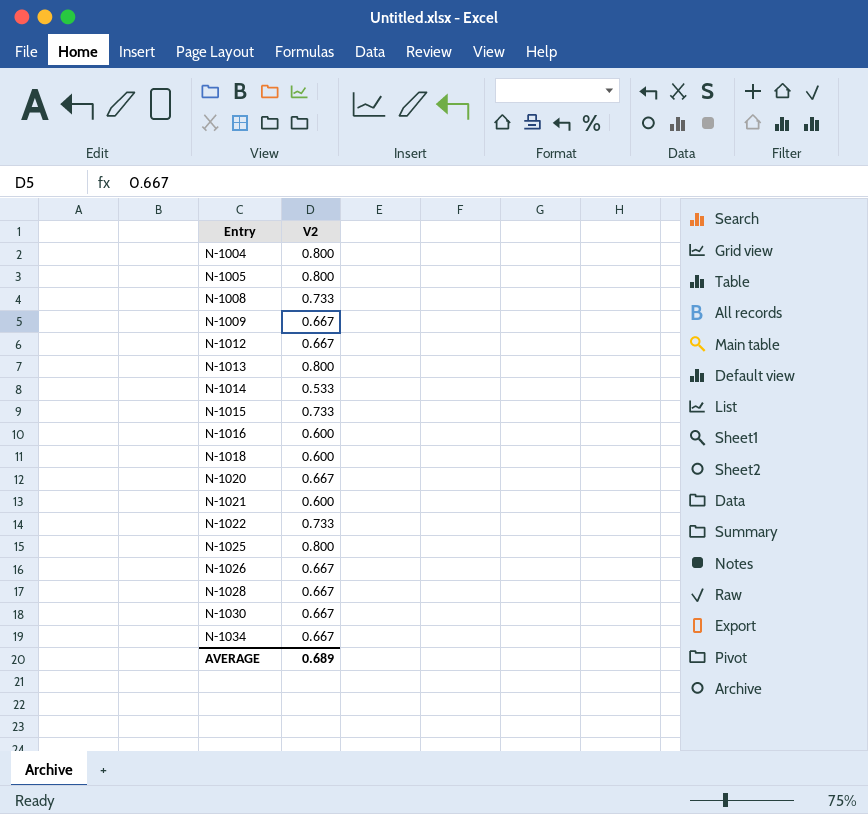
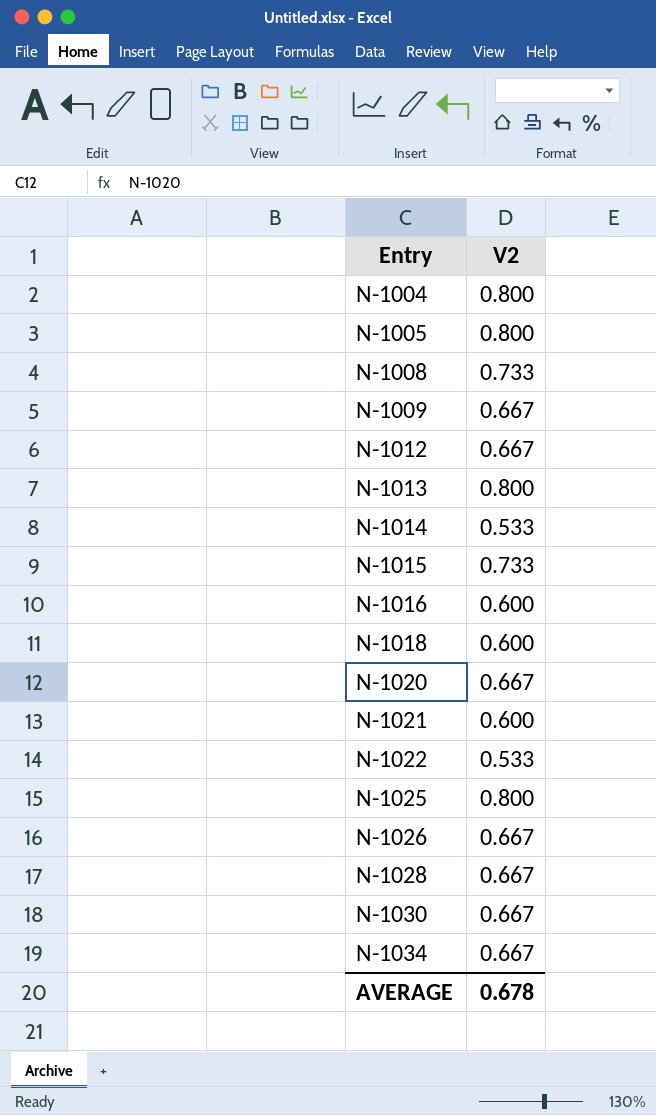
N-1022 | V2: 0.733 -> 0.533
AVERAGE | V2: 0.689 -> 0.678

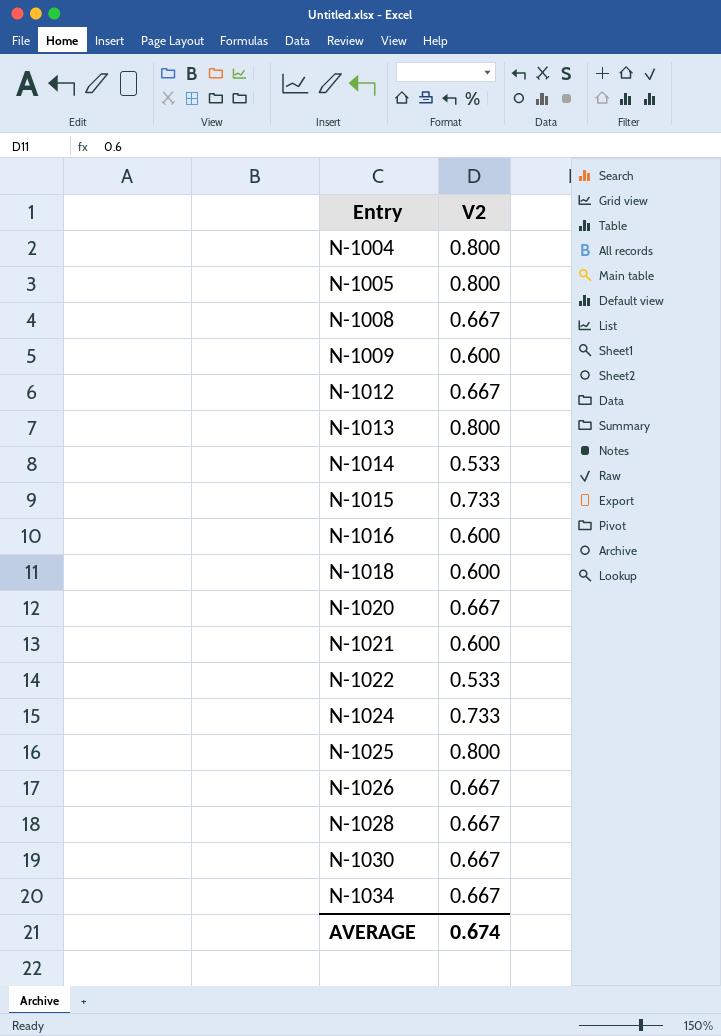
N-1008 | V2: 0.733 -> 0.667
N-1009 | V2: 0.667 -> 0.600
row N-1024: none -> 0.733
AVERAGE | V2: 0.678 -> 0.674

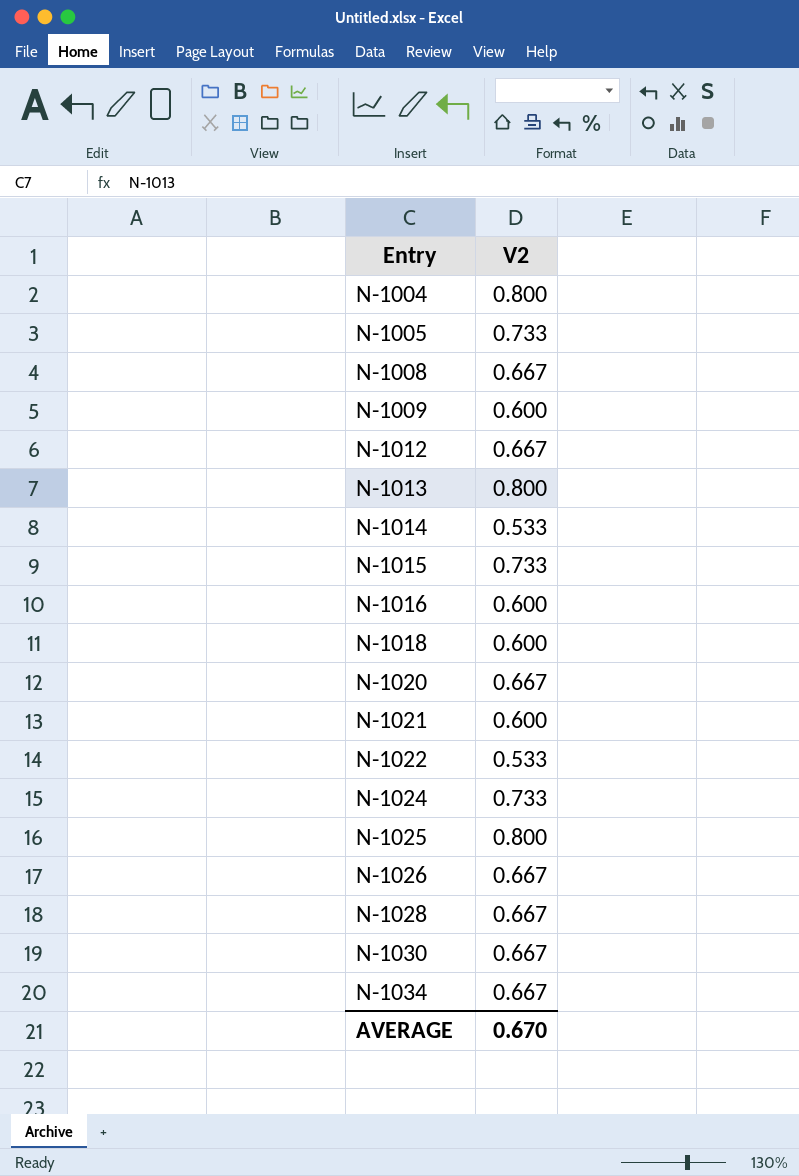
N-1005 | V2: 0.800 -> 0.733
AVERAGE | V2: 0.674 -> 0.670

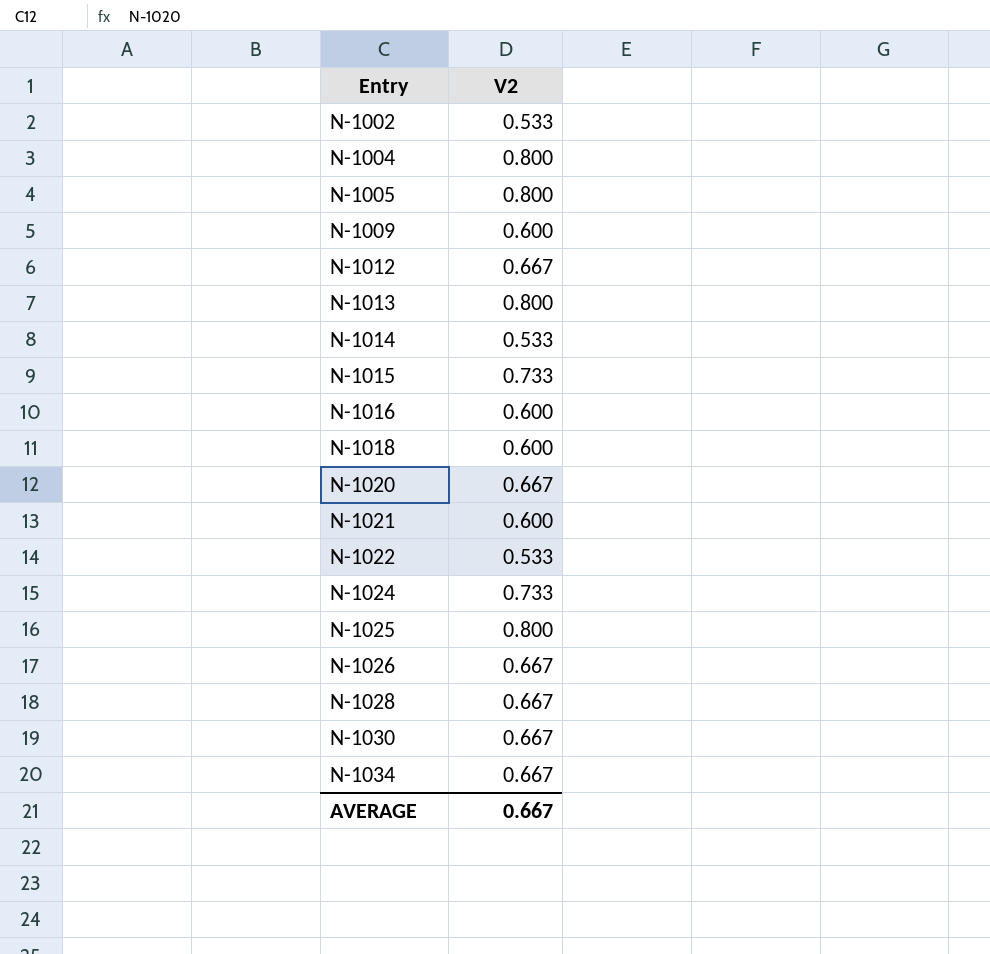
row N-1008: 0.667 -> none
row N-1002: none -> 0.533
N-1005 | V2: 0.733 -> 0.800
AVERAGE | V2: 0.670 -> 0.667

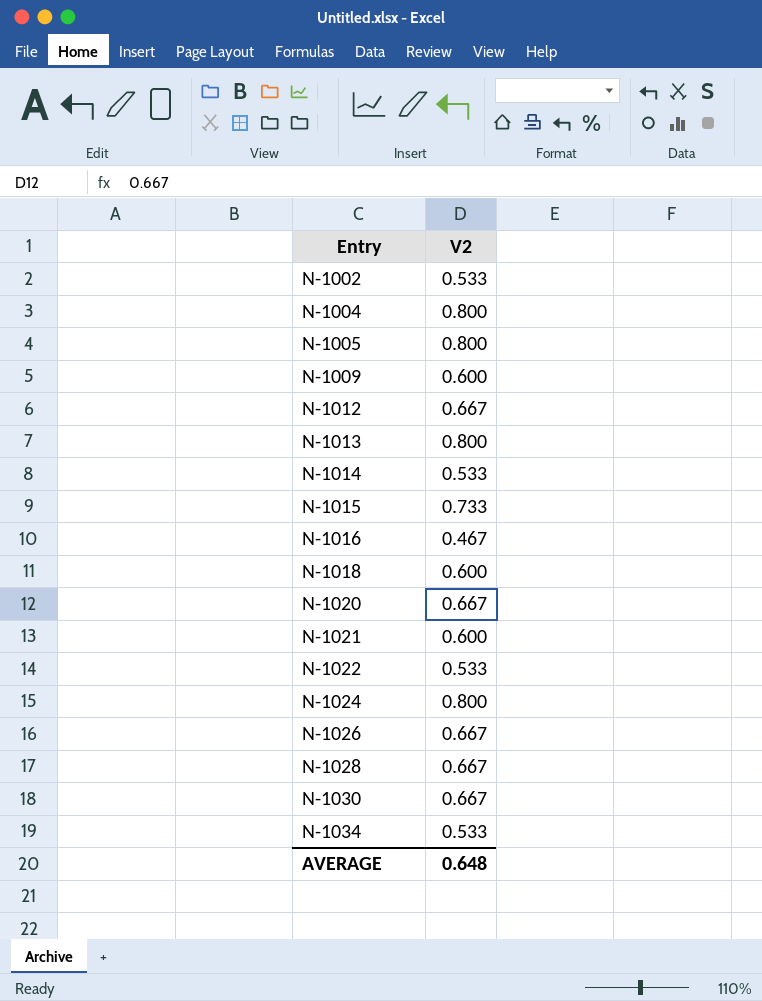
row N-1025: 0.800 -> none
N-1016 | V2: 0.600 -> 0.467
N-1024 | V2: 0.733 -> 0.800
N-1034 | V2: 0.667 -> 0.533
AVERAGE | V2: 0.667 -> 0.648

